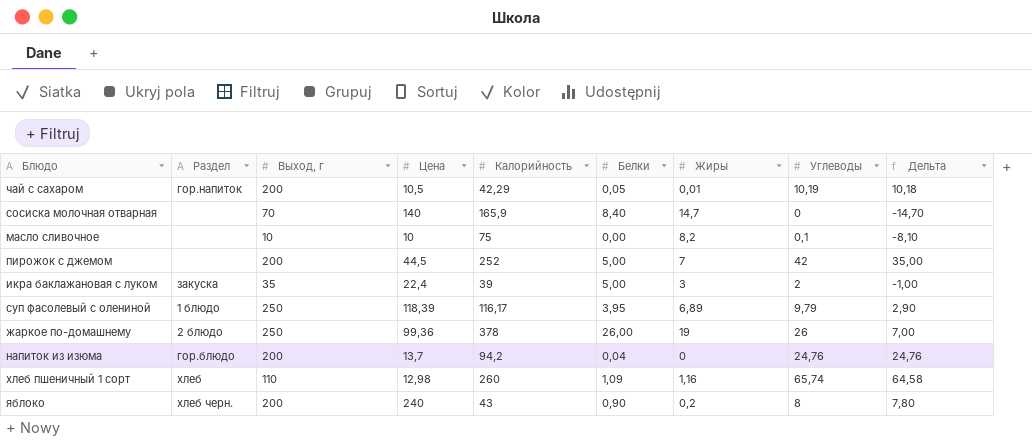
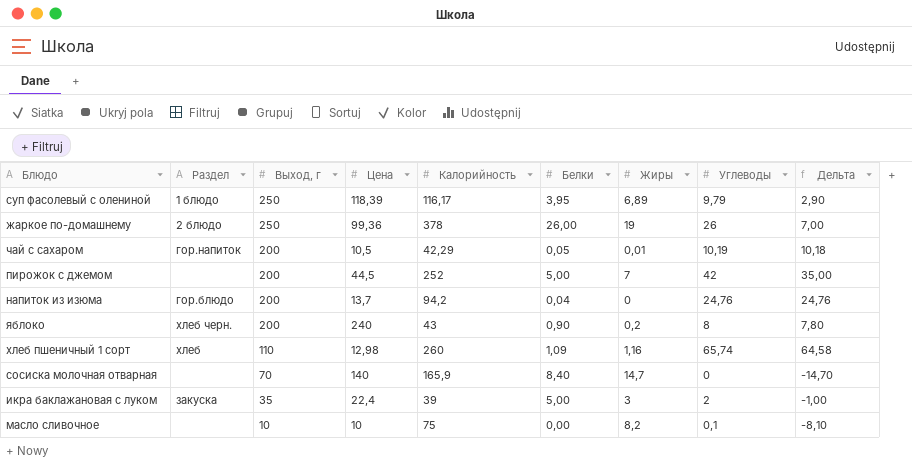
row order: none -> Выход, г descending

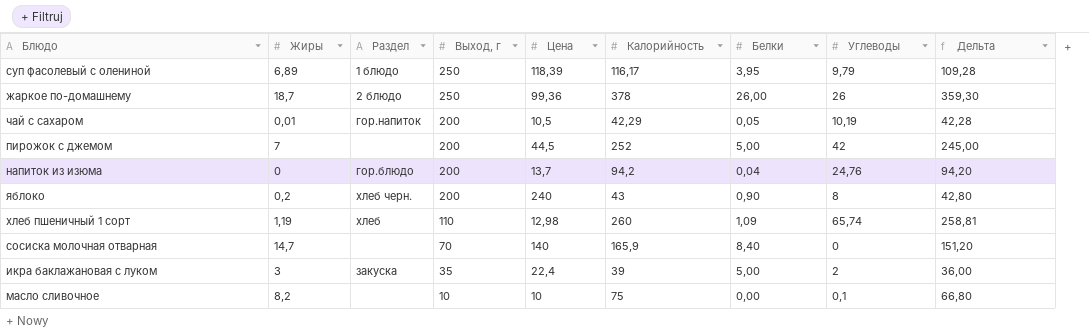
column Жиры | position: 7 -> 2
column Дельта | formula: [Углеводы] - [Жиры] -> [Калорийность] - [Жиры]
жаркое по-домашнему | Жиры: 19 -> 18,7
хлеб пшеничный 1 сорт | Жиры: 1,16 -> 1,19

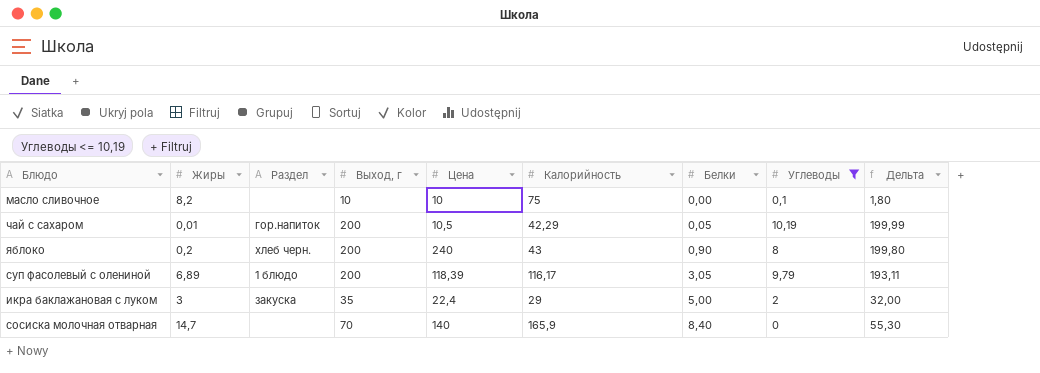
filter: none -> Углеводы <= 10,19
row order: Выход, г descending -> Белки ascending
column Дельта | formula: [Калорийность] - [Жиры] -> [Выход, г] - [Жиры]
суп фасолевый с олениной | Выход, г: 250 -> 200
суп фасолевый с олениной | Белки: 3,95 -> 3,05
икра баклажановая с луком | Калорийность: 39 -> 29

